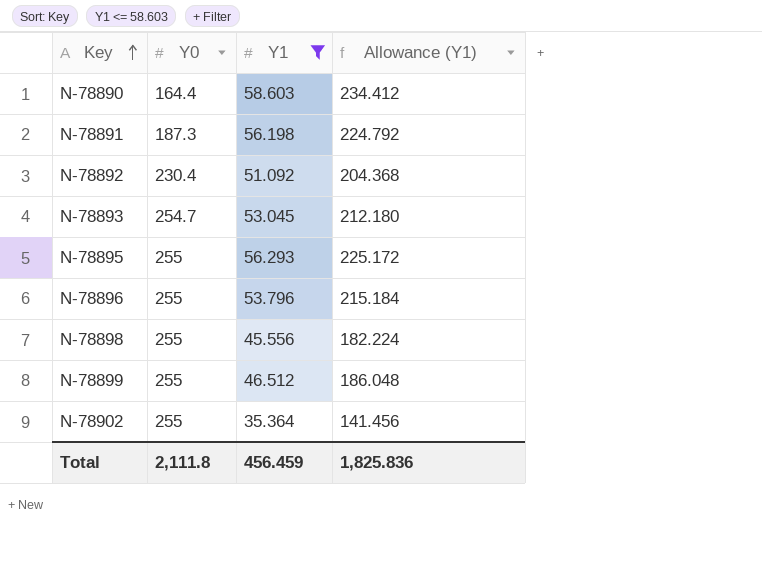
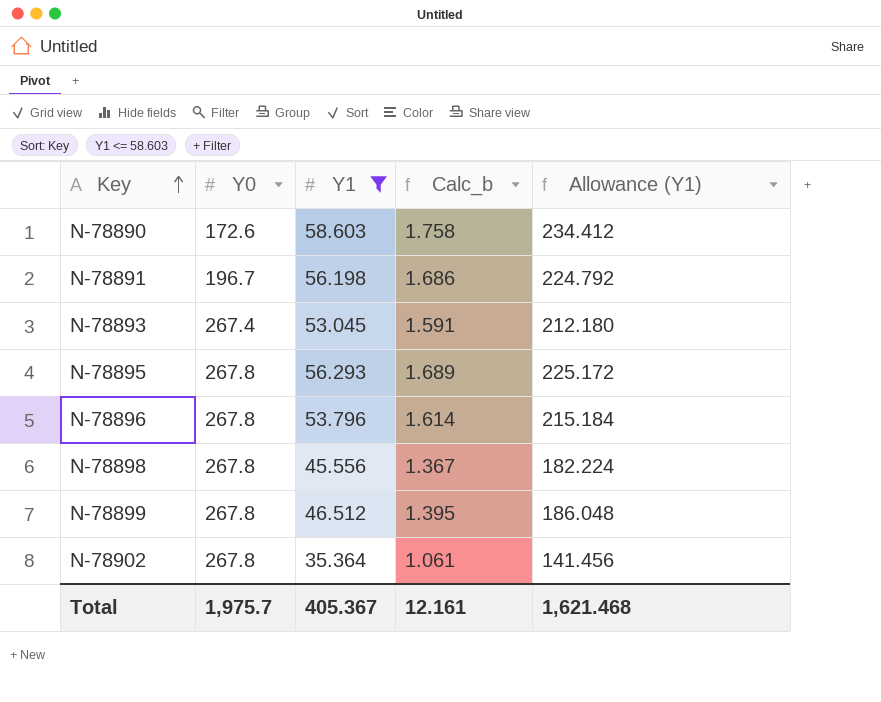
column Calc_b | formula: none -> [Y1] * 0.03
row N-78892: 230.4 | 51.092 | 204.368 -> none
N-78890 | Y0: 164.4 -> 172.6
N-78891 | Y0: 187.3 -> 196.7
N-78893 | Y0: 254.7 -> 267.4
N-78895 | Y0: 255 -> 267.8
N-78896 | Y0: 255 -> 267.8
N-78898 | Y0: 255 -> 267.8
N-78899 | Y0: 255 -> 267.8
N-78902 | Y0: 255 -> 267.8
Total | Y0: 2,111.8 -> 1,975.7
Total | Y1: 456.459 -> 405.367
Total | Allowance (Y1): 1,825.836 -> 1,621.468

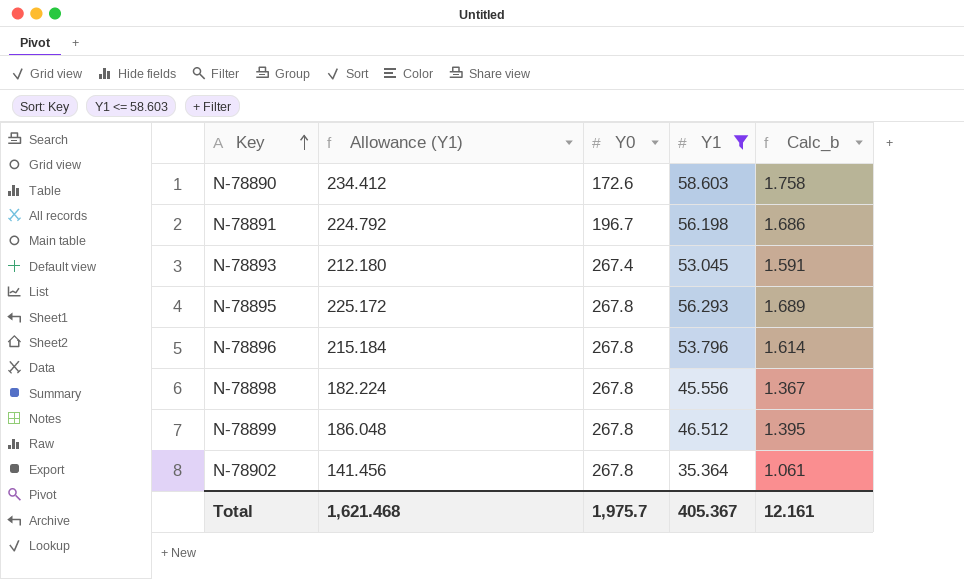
column Allowance (Y1) | position: 5 -> 2

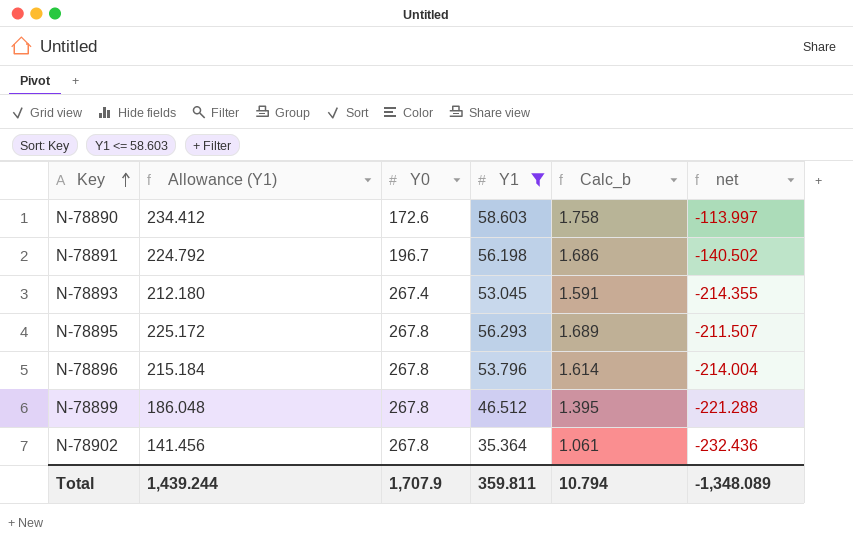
column net | formula: none -> [Y1] - [Y0]
row N-78898: 182.224 | 267.8 | 45.556 | 1.367 -> none
Total | Allowance (Y1): 1,621.468 -> 1,439.244
Total | Y0: 1,975.7 -> 1,707.9
Total | Y1: 405.367 -> 359.811
Total | Calc_b: 12.161 -> 10.794

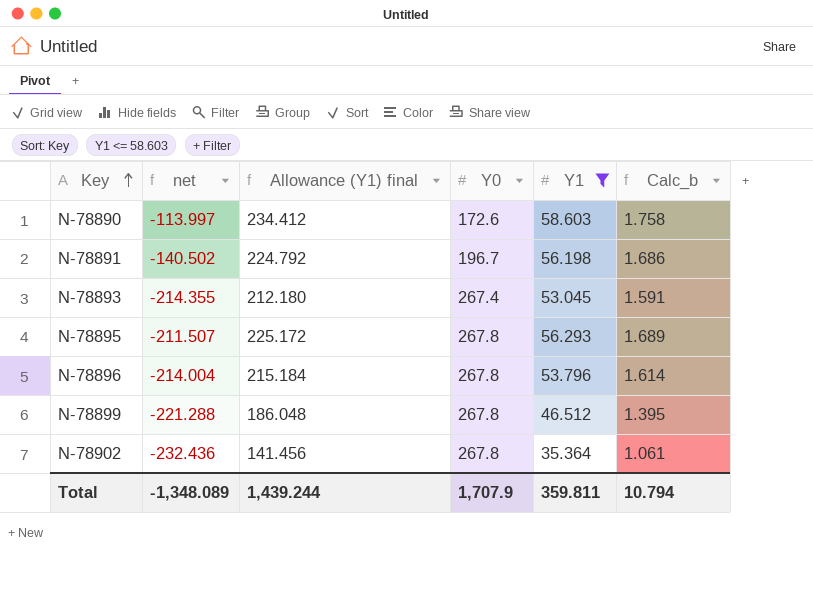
column net | position: 6 -> 2
column name: Allowance (Y1) -> Allowance (Y1) final

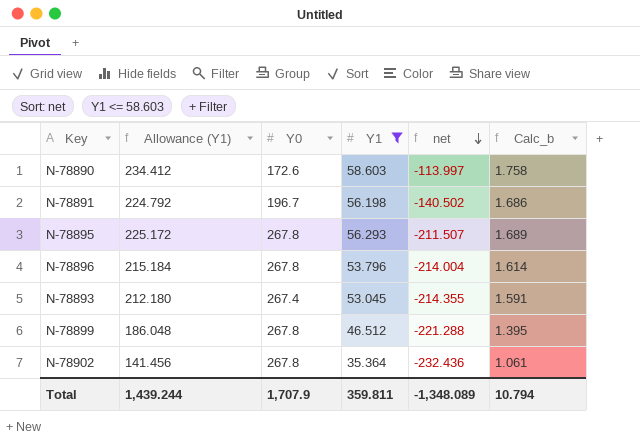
row order: Key ascending -> net descending
column name: Allowance (Y1) final -> Allowance (Y1)
column net | position: 2 -> 5

